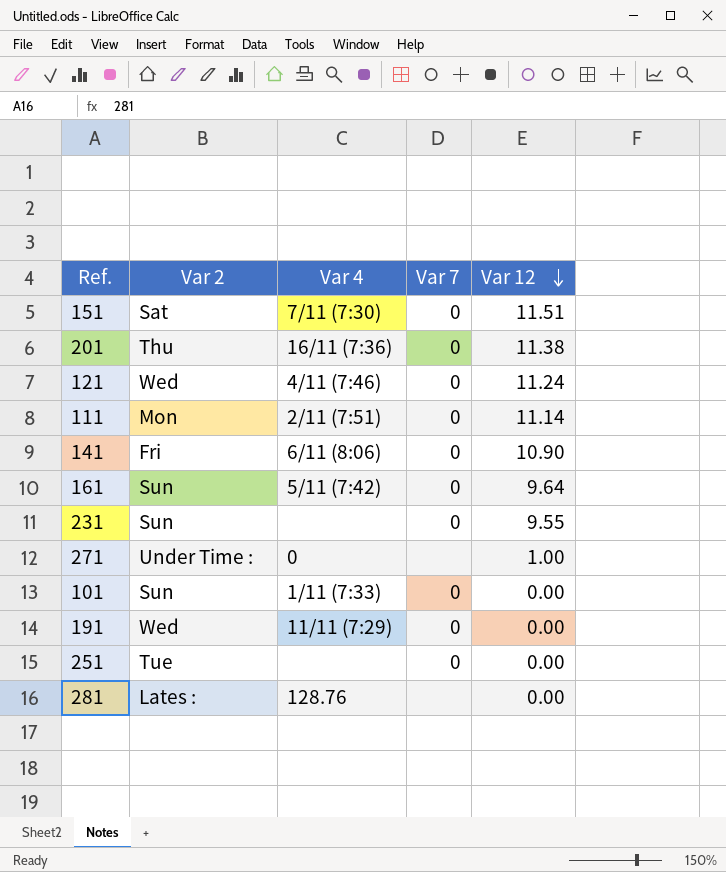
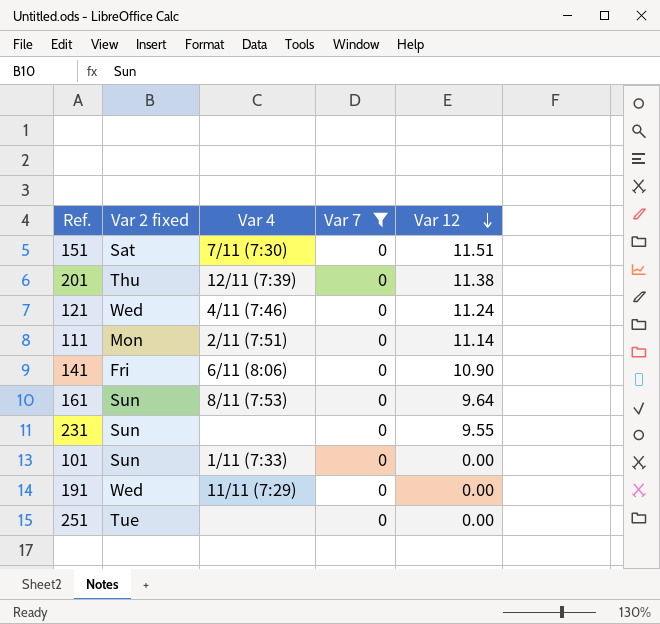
filter: none -> Var 7 = 0
column name: Var 2 -> Var 2 fixed
201 | Var 4: 16/11 (7:36) -> 12/11 (7:39)
161 | Var 4: 5/11 (7:42) -> 8/11 (7:53)

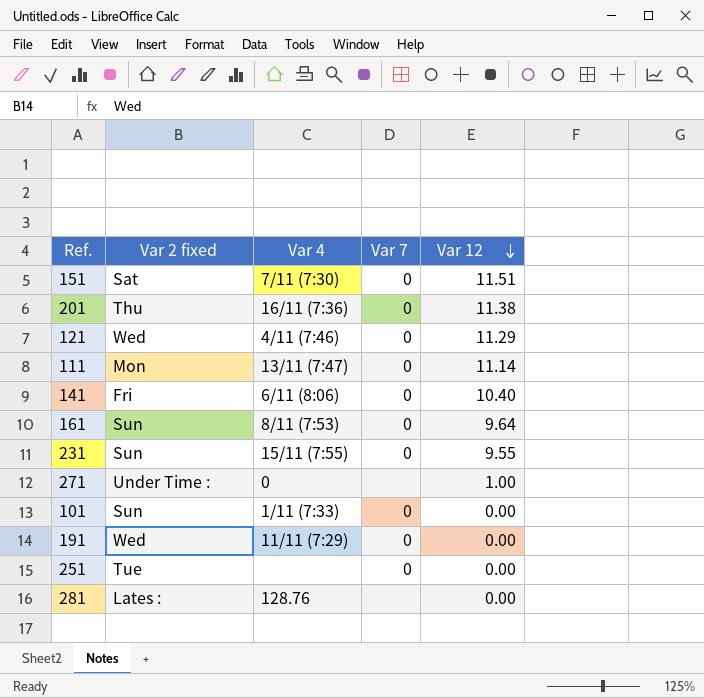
filter: Var 7 = 0 -> none
201 | Var 4: 12/11 (7:39) -> 16/11 (7:36)
121 | Var 12: 11.24 -> 11.29
111 | Var 4: 2/11 (7:51) -> 13/11 (7:47)
141 | Var 12: 10.90 -> 10.40
231 | Var 4: none -> 15/11 (7:55)

